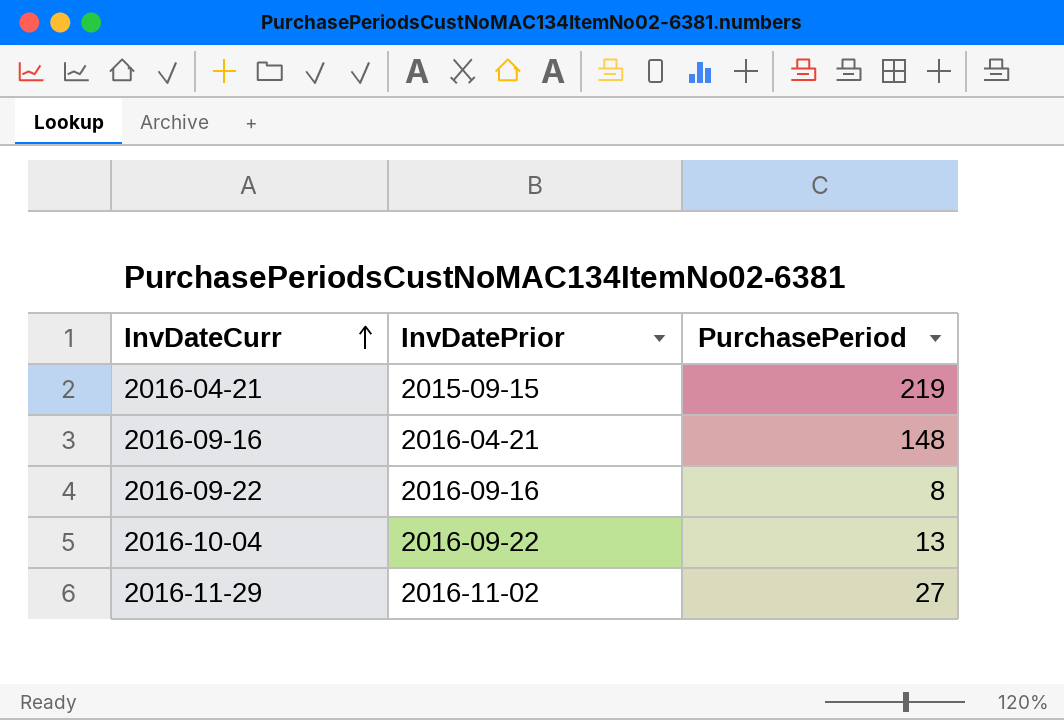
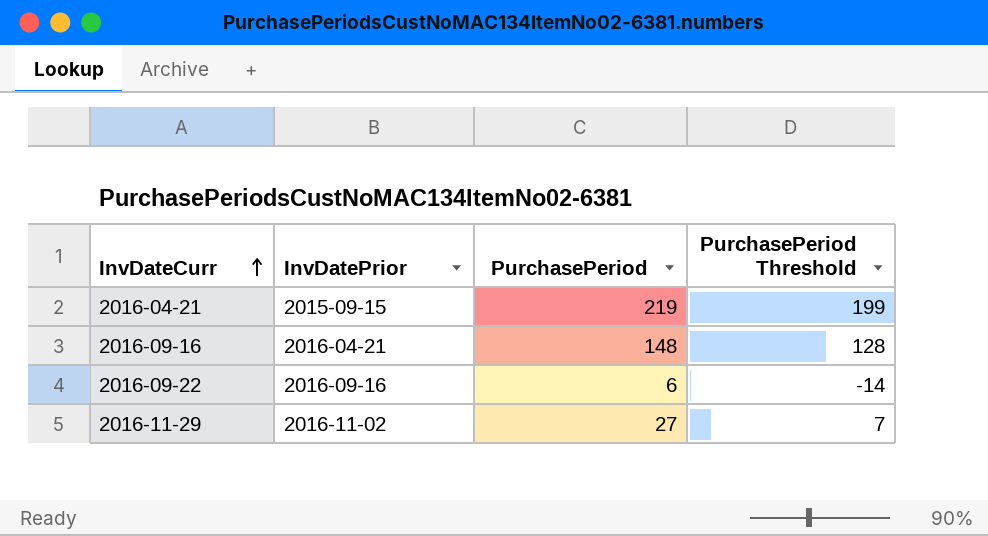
column PurchasePeriod Threshold | formula: none -> [PurchasePeriod] - 20
row 2016-10-04: 2016-09-22 | 13 -> none
2016-09-22 | PurchasePeriod: 8 -> 6

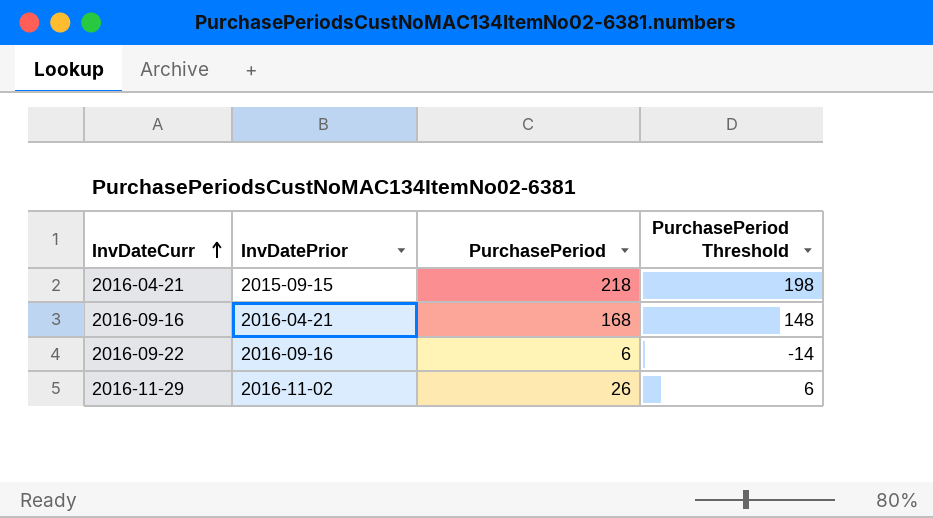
2016-04-21 | PurchasePeriod: 219 -> 218
2016-04-21 | PurchasePeriod Threshold: 199 -> 198
2016-09-16 | PurchasePeriod: 148 -> 168
2016-09-16 | PurchasePeriod Threshold: 128 -> 148
2016-11-29 | PurchasePeriod: 27 -> 26
2016-11-29 | PurchasePeriod Threshold: 7 -> 6

